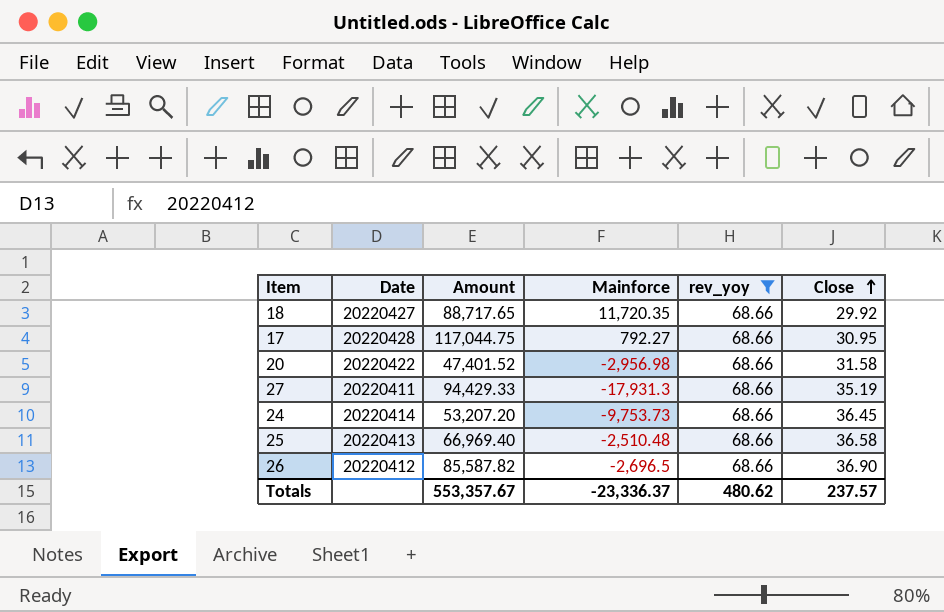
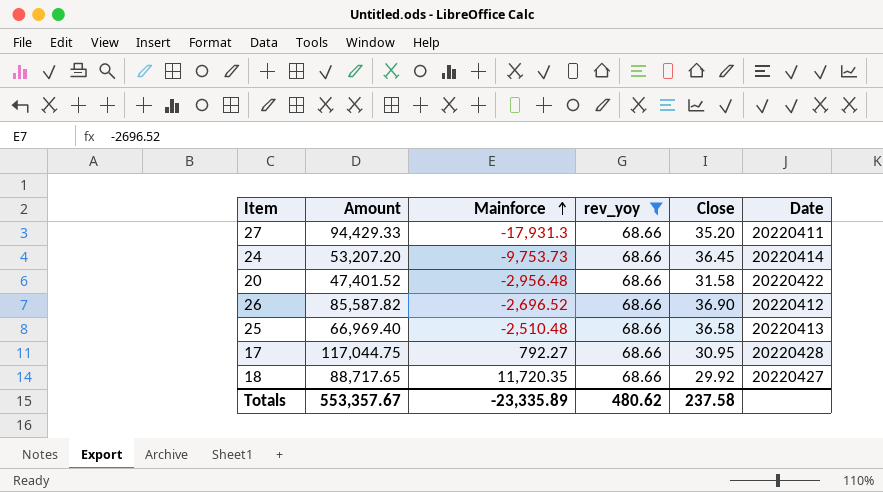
row order: Close ascending -> Mainforce ascending
column Date | position: 2 -> 6
27 | Close: 35.19 -> 35.20
20 | Mainforce: -2,956.98 -> -2,956.48
26 | Mainforce: -2,696.5 -> -2,696.52
Totals | Mainforce: -23,336.37 -> -23,335.89
Totals | Close: 237.57 -> 237.58

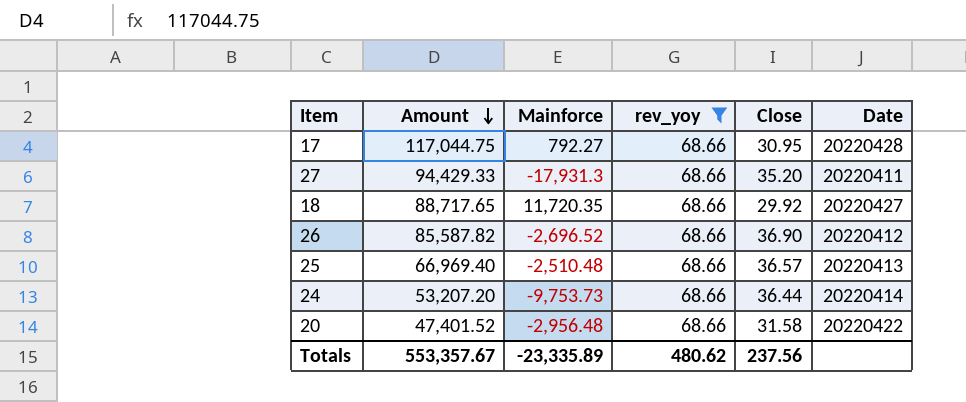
row order: Mainforce ascending -> Amount descending
25 | Close: 36.58 -> 36.57
24 | Close: 36.45 -> 36.44
Totals | Close: 237.58 -> 237.56

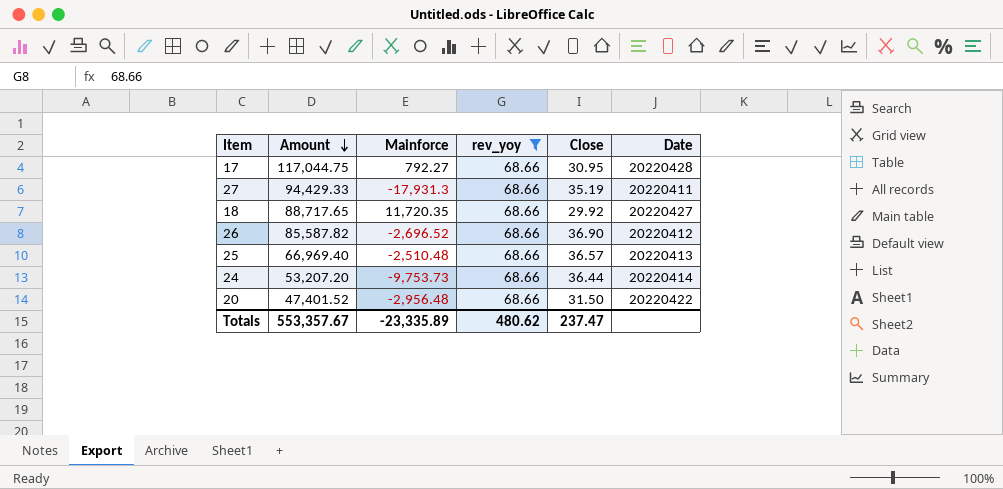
27 | Close: 35.20 -> 35.19
20 | Close: 31.58 -> 31.50
Totals | Close: 237.56 -> 237.47

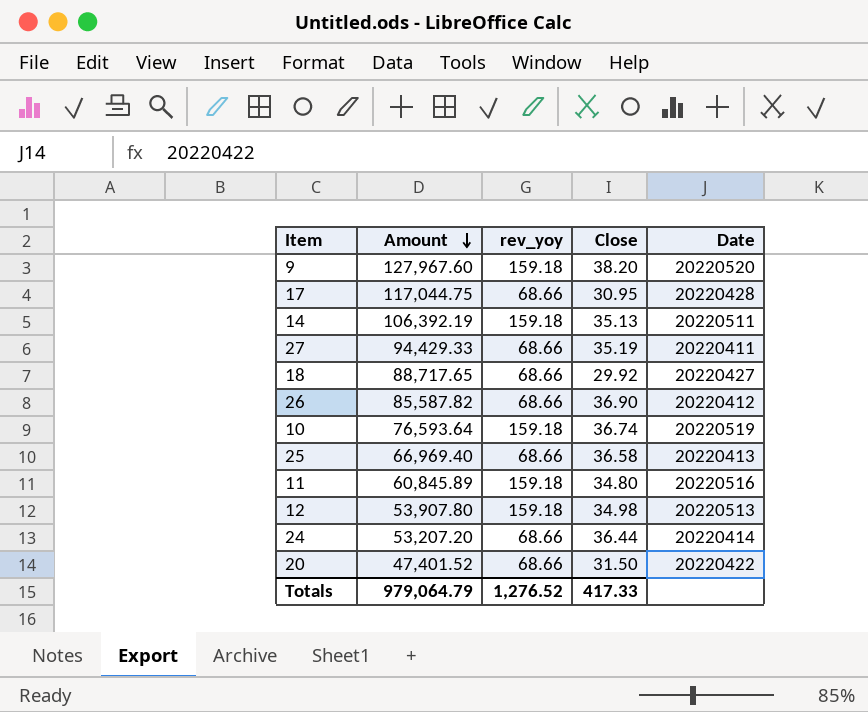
filter: rev_yoy = 68.66 -> none
column Mainforce | position: 3 -> none
25 | Close: 36.57 -> 36.58
Totals | Amount: 553,357.67 -> 979,064.79
Totals | rev_yoy: 480.62 -> 1,276.52
Totals | Close: 237.47 -> 417.33

